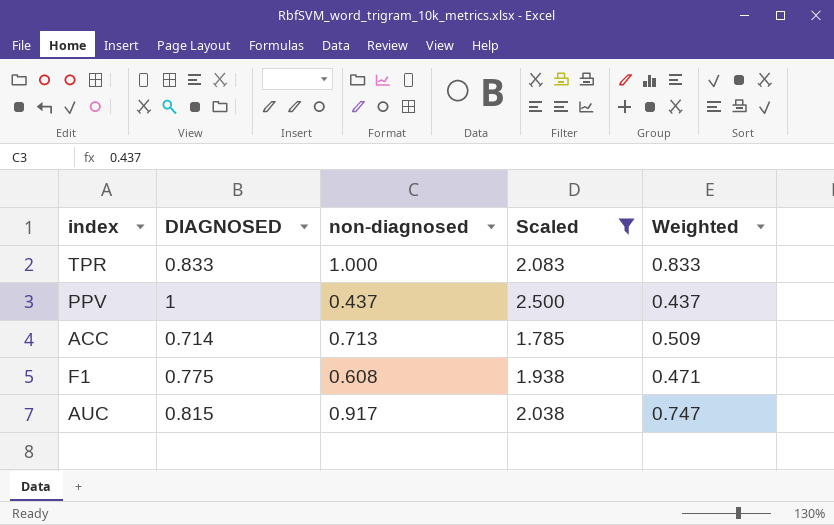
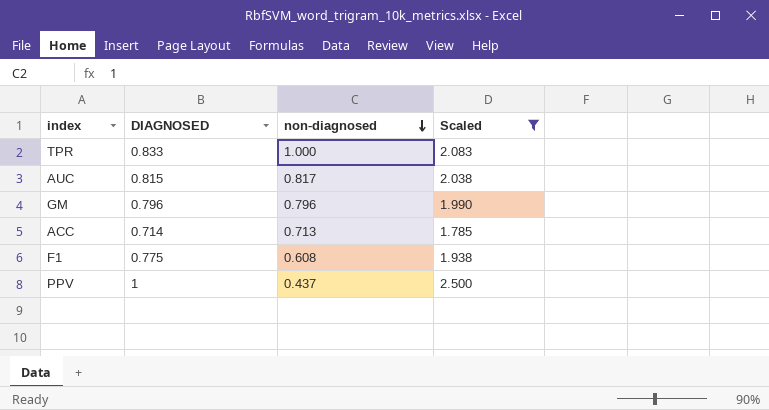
row order: none -> non-diagnosed descending
column Weighted | formula: [DIAGNOSED] * [non-diagnosed] -> none
AUC | non-diagnosed: 0.917 -> 0.817
row GM: none -> 0.796 | 0.796 | 1.990

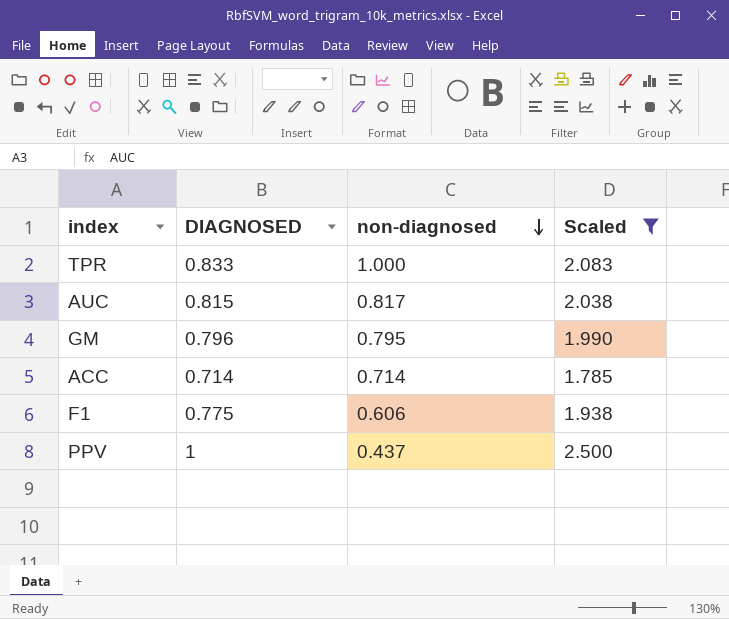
GM | non-diagnosed: 0.796 -> 0.795
ACC | non-diagnosed: 0.713 -> 0.714
F1 | non-diagnosed: 0.608 -> 0.606

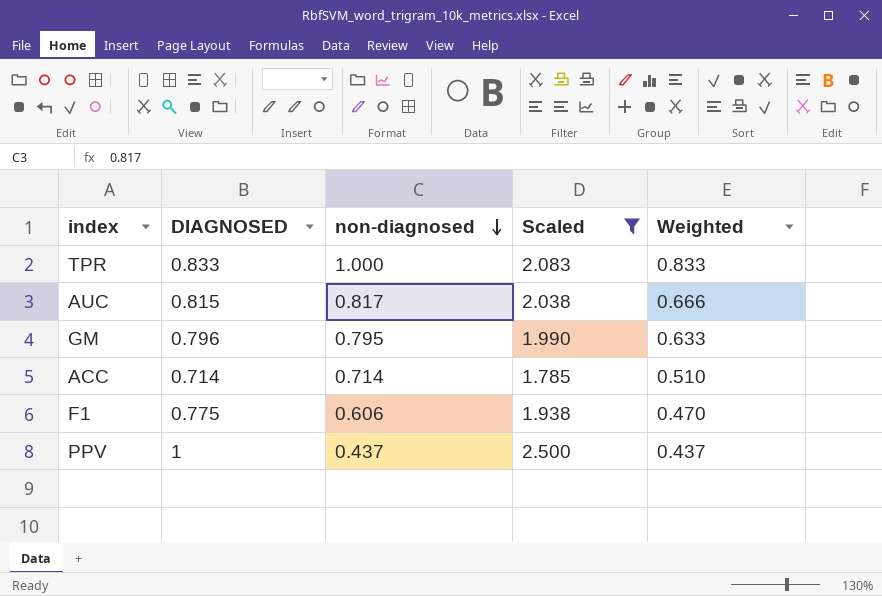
column Weighted | formula: none -> [DIAGNOSED] * [non-diagnosed]

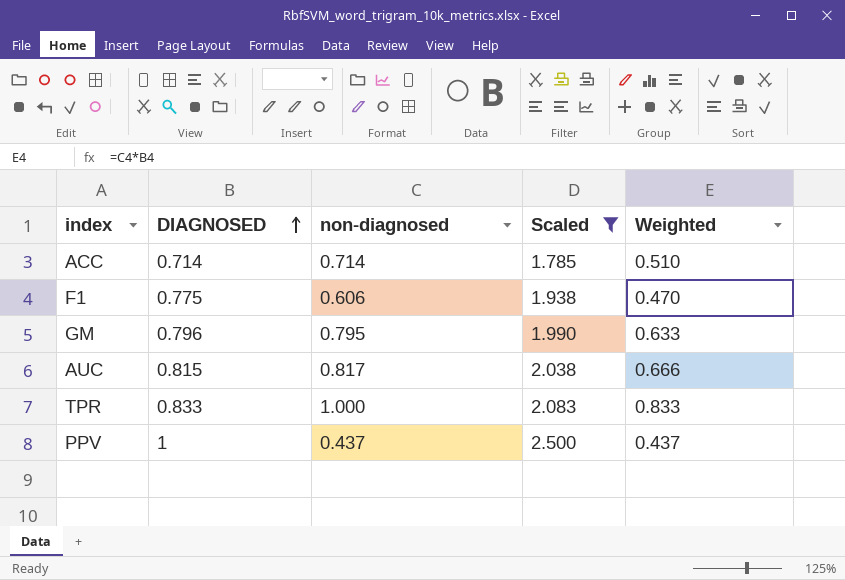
row order: non-diagnosed descending -> DIAGNOSED ascending

